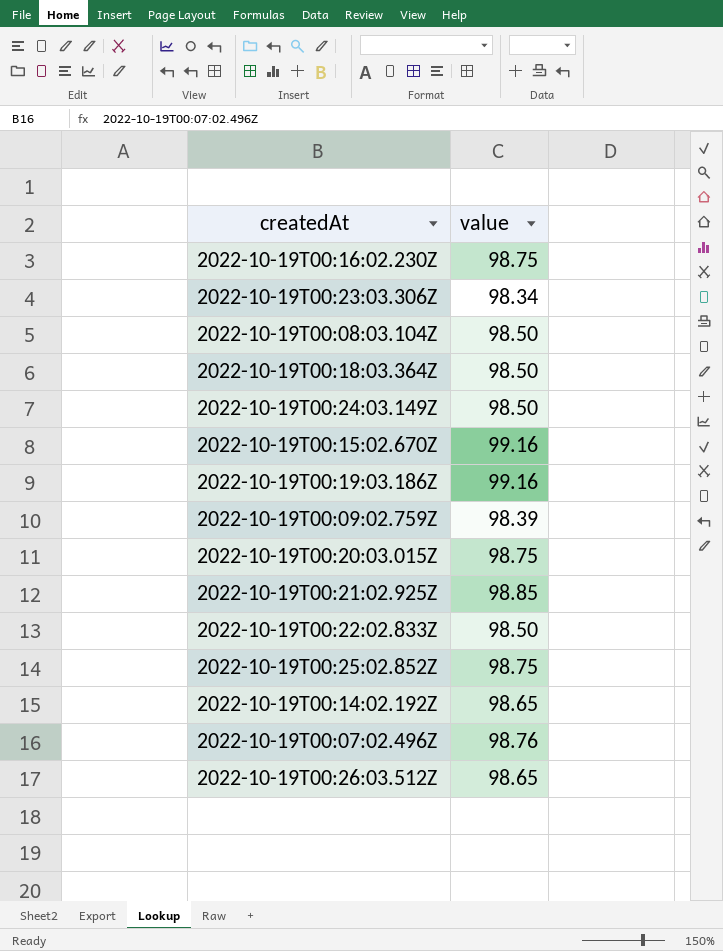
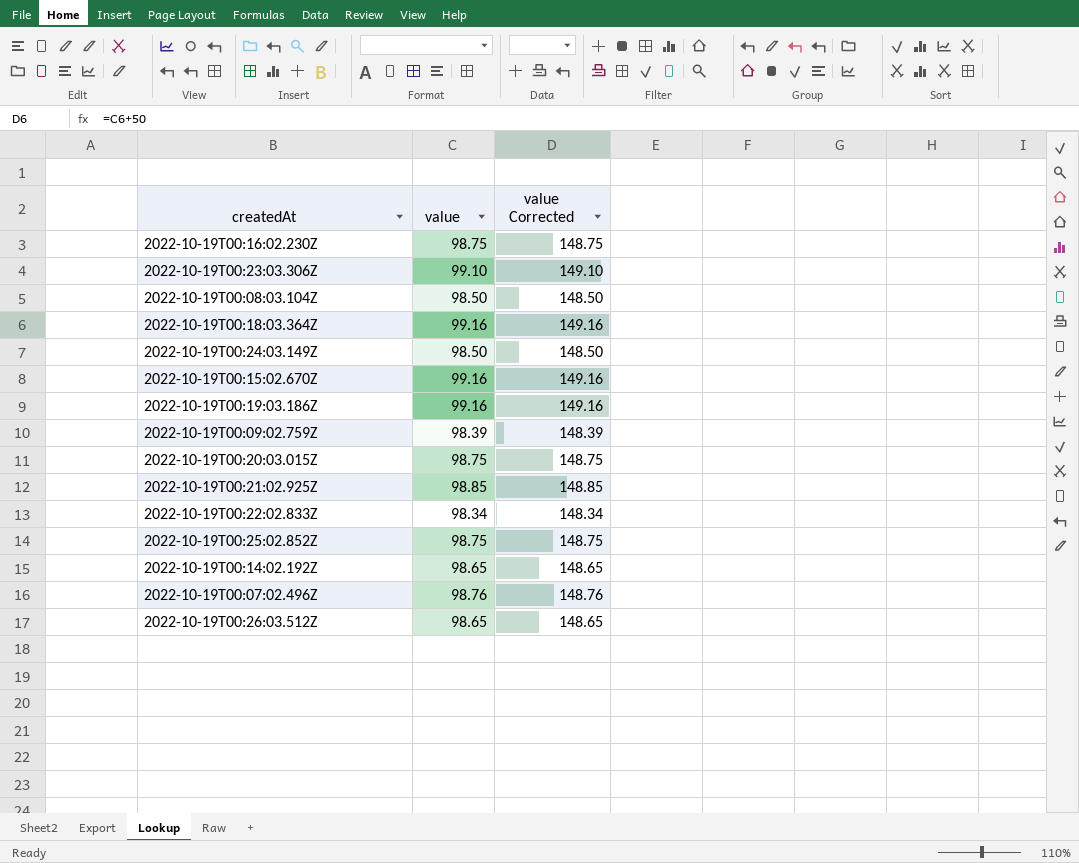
column value Corrected | formula: none -> [value] + 50
2022-10-19T00:23:03.306Z | value: 98.34 -> 99.10
2022-10-19T00:18:03.364Z | value: 98.50 -> 99.16
2022-10-19T00:22:02.833Z | value: 98.50 -> 98.34

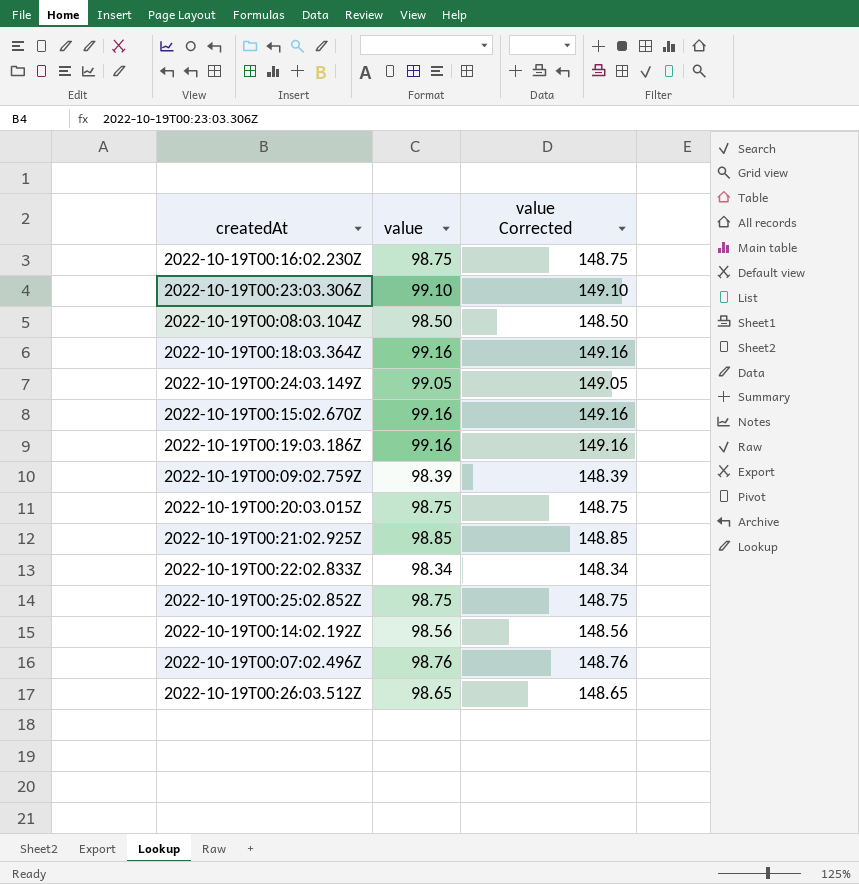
2022-10-19T00:24:03.149Z | value: 98.50 -> 99.05
2022-10-19T00:24:03.149Z | value Corrected: 148.50 -> 149.05
2022-10-19T00:14:02.192Z | value: 98.65 -> 98.56
2022-10-19T00:14:02.192Z | value Corrected: 148.65 -> 148.56

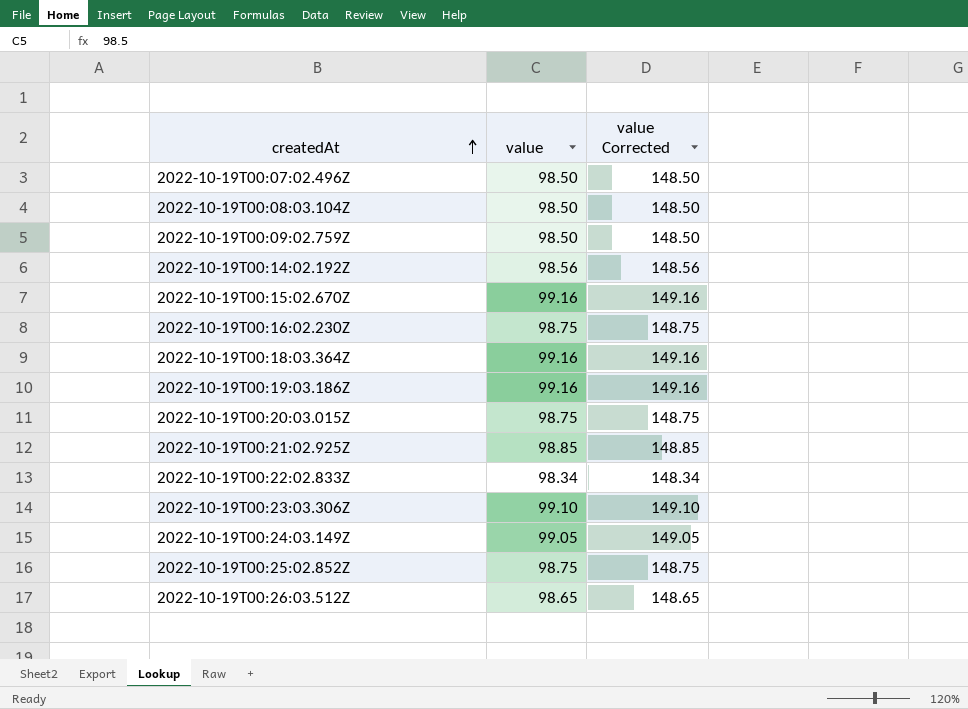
row order: none -> createdAt ascending
2022-10-19T00:07:02.496Z | value: 98.76 -> 98.50
2022-10-19T00:07:02.496Z | value Corrected: 148.76 -> 148.50
2022-10-19T00:09:02.759Z | value: 98.39 -> 98.50
2022-10-19T00:09:02.759Z | value Corrected: 148.39 -> 148.50

